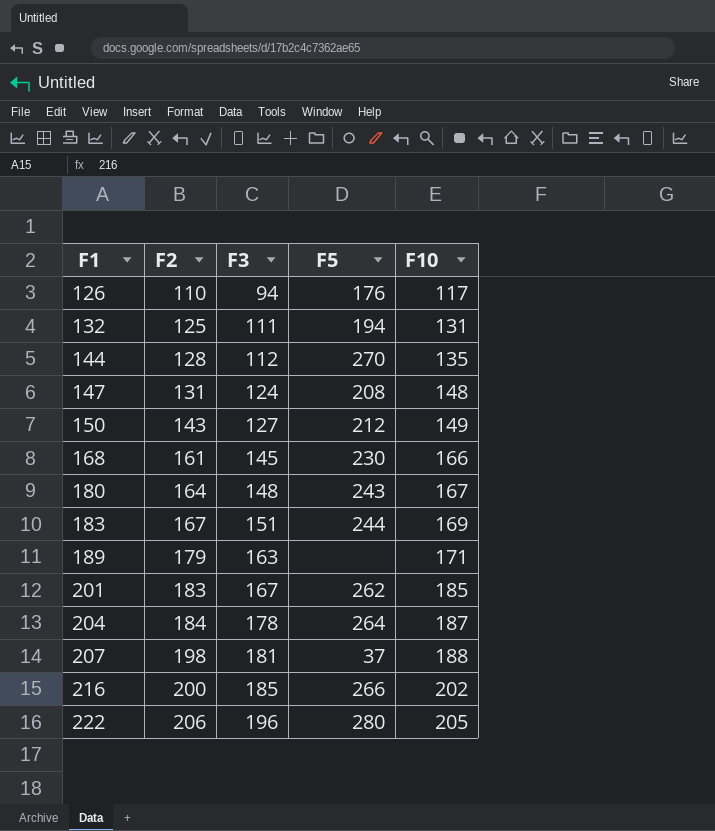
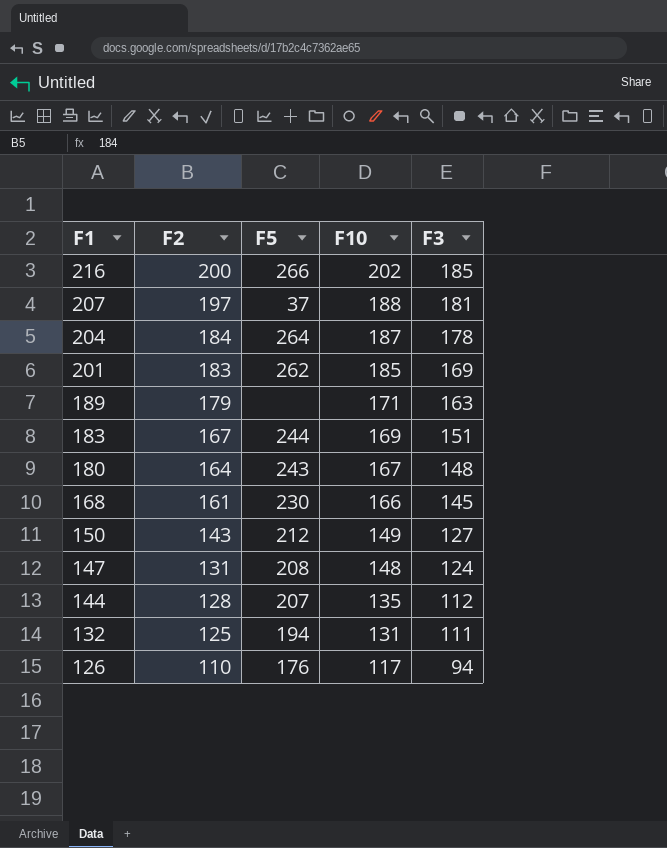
row order: F1 ascending -> F1 descending
column F3 | position: 3 -> 5
row 222: 206 | 196 | 280 | 205 -> none
207 | F2: 198 -> 197
201 | F3: 167 -> 169
144 | F5: 270 -> 207

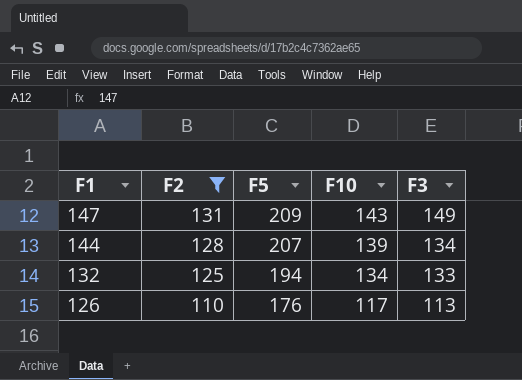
filter: none -> F2 <= 131
147 | F5: 208 -> 209
147 | F10: 148 -> 143
147 | F3: 124 -> 149
144 | F10: 135 -> 139
144 | F3: 112 -> 134
132 | F10: 131 -> 134
132 | F3: 111 -> 133
126 | F3: 94 -> 113

